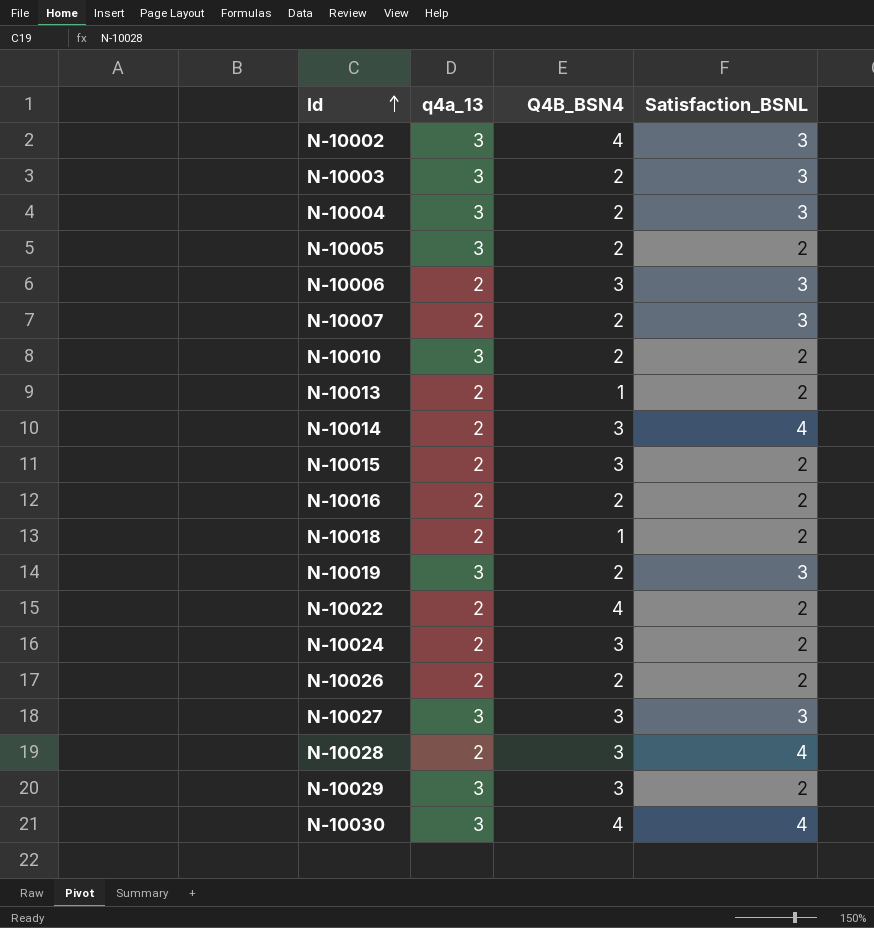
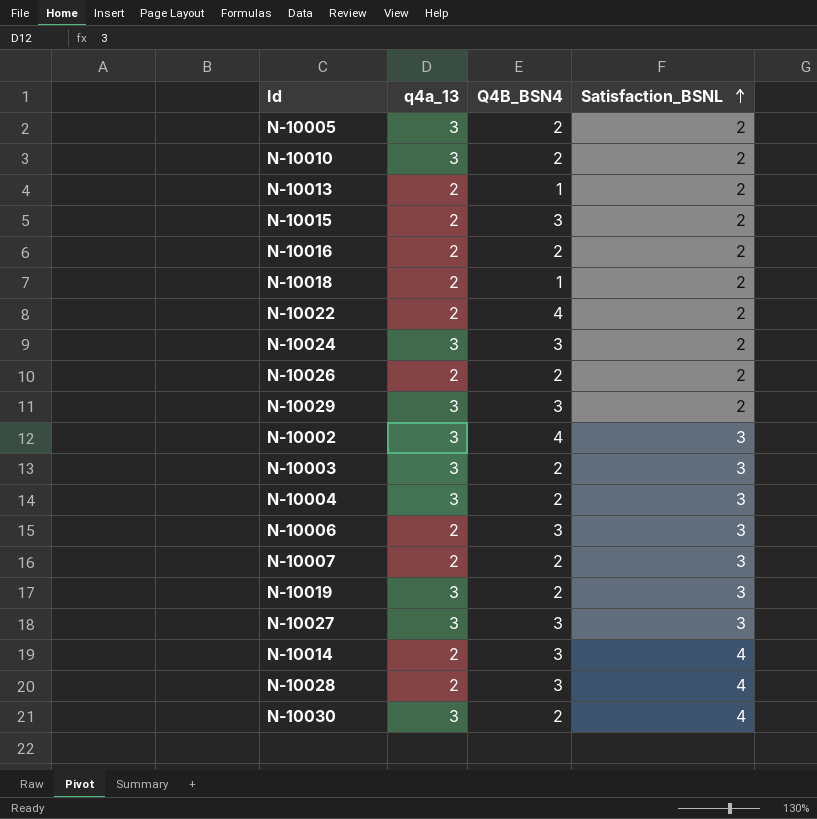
row order: Id ascending -> Satisfaction_BSNL ascending
N-10024 | q4a_13: 2 -> 3
N-10030 | Q4B_BSN4: 4 -> 2

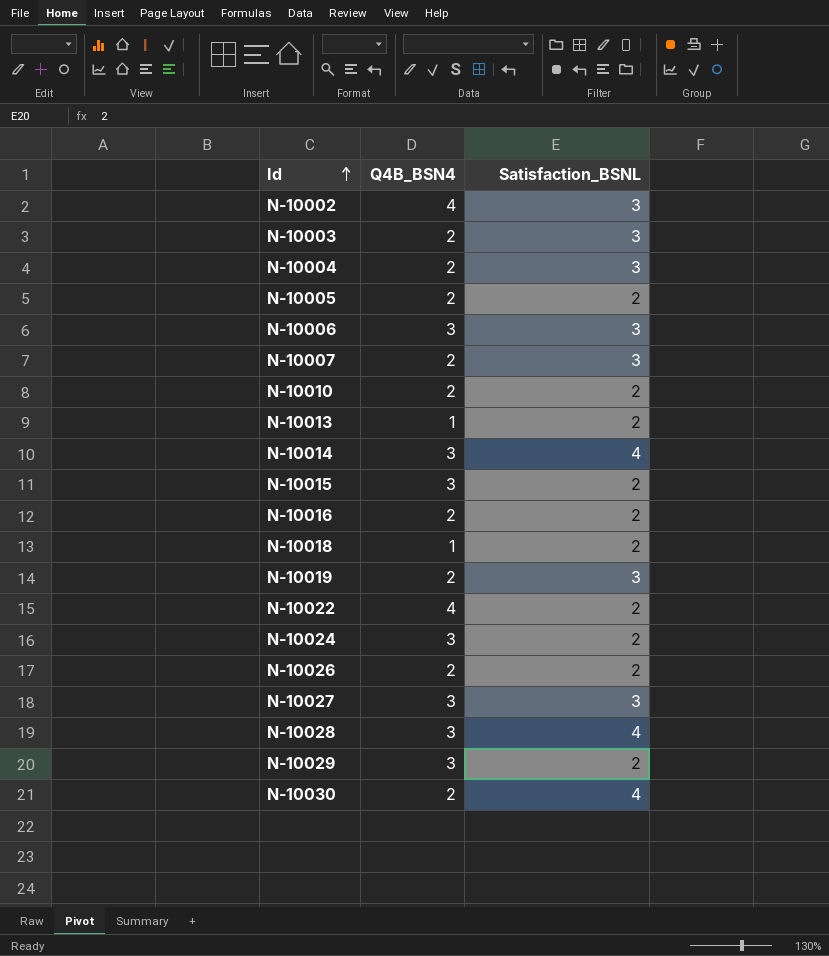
row order: Satisfaction_BSNL ascending -> Id ascending
column q4a_13 | position: 2 -> none

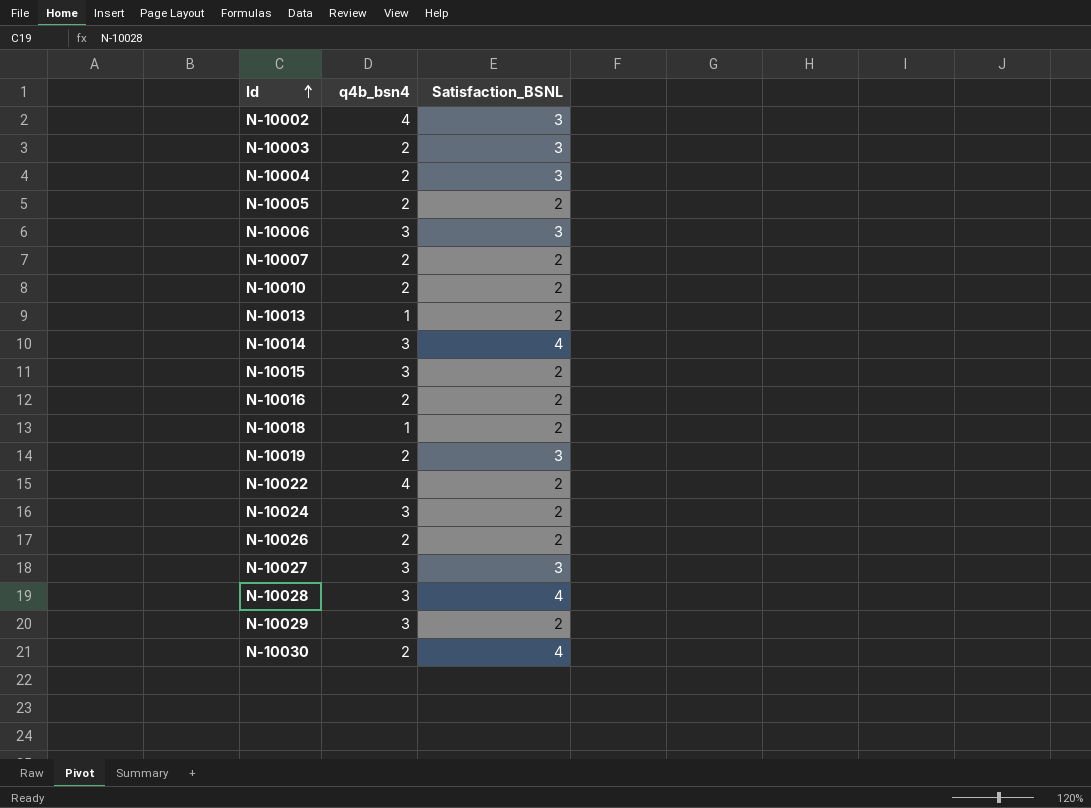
column name: Q4B_BSN4 -> q4b_bsn4
N-10007 | Satisfaction_BSNL: 3 -> 2

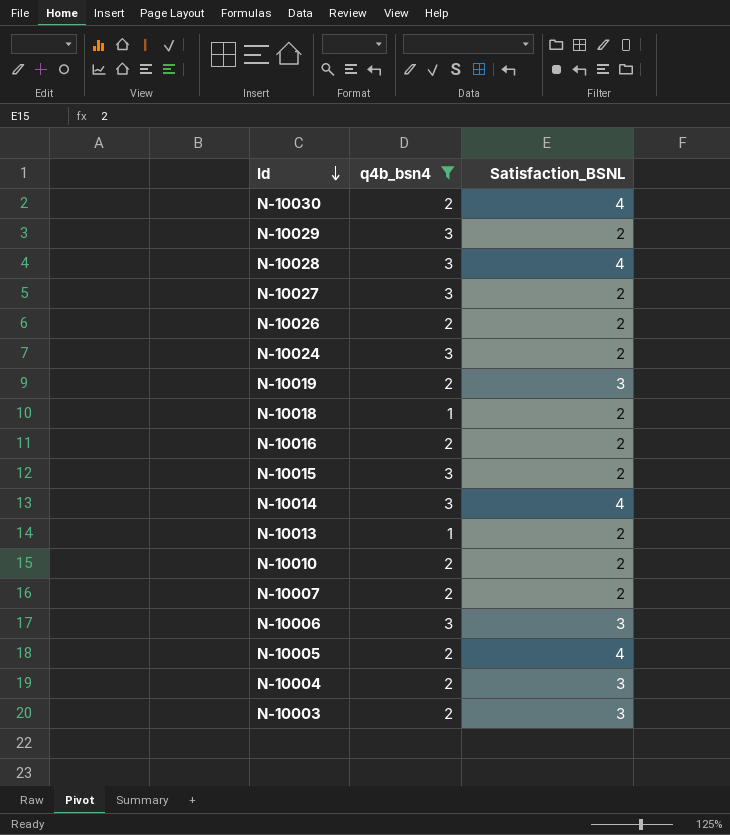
filter: none -> q4b_bsn4 != 4
row order: Id ascending -> Id descending
N-10027 | Satisfaction_BSNL: 3 -> 2
N-10005 | Satisfaction_BSNL: 2 -> 4

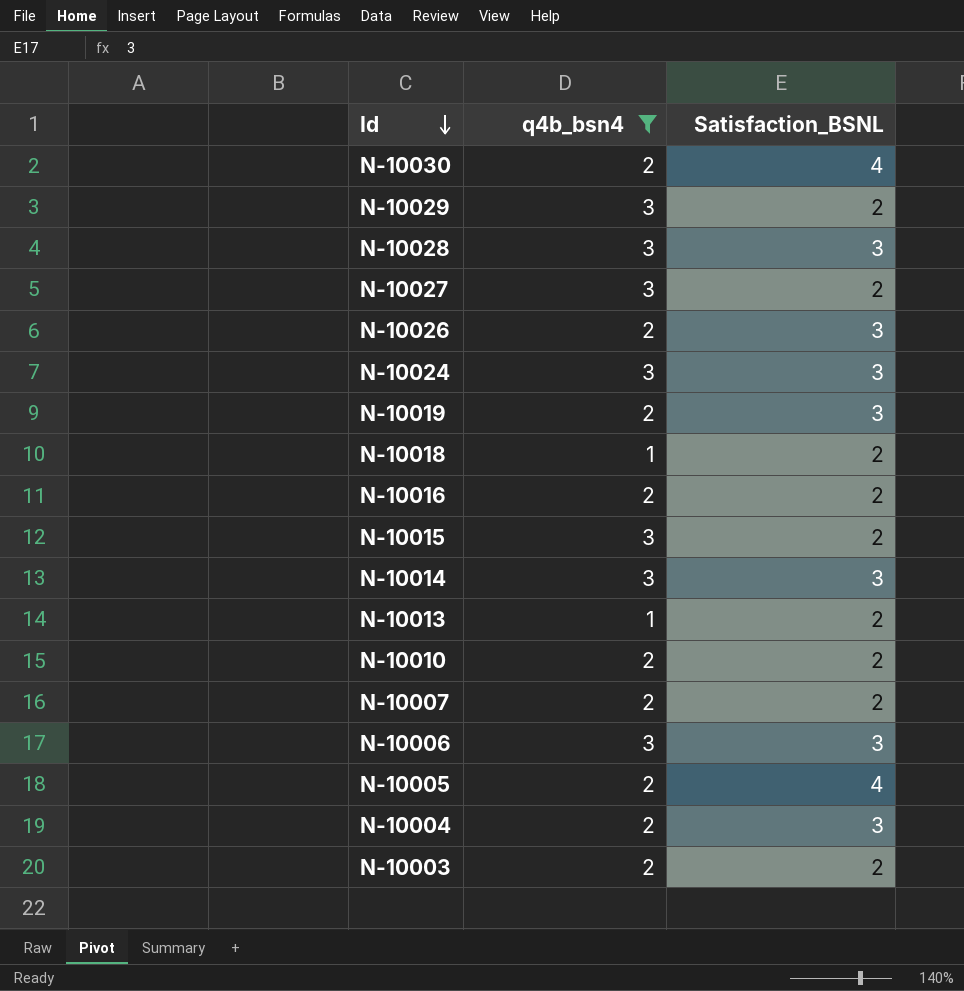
N-10028 | Satisfaction_BSNL: 4 -> 3
N-10026 | Satisfaction_BSNL: 2 -> 3
N-10024 | Satisfaction_BSNL: 2 -> 3
N-10014 | Satisfaction_BSNL: 4 -> 3
N-10003 | Satisfaction_BSNL: 3 -> 2

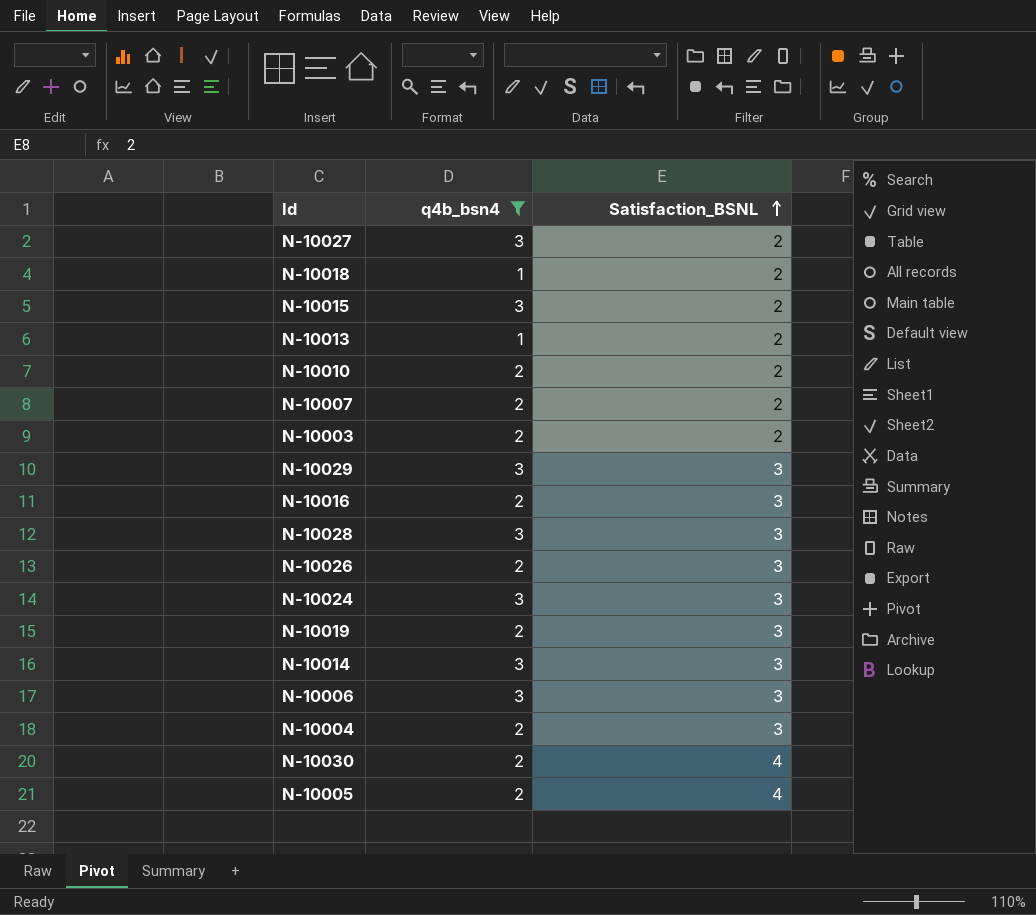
row order: Id descending -> Satisfaction_BSNL ascending
N-10029 | Satisfaction_BSNL: 2 -> 3
N-10016 | Satisfaction_BSNL: 2 -> 3

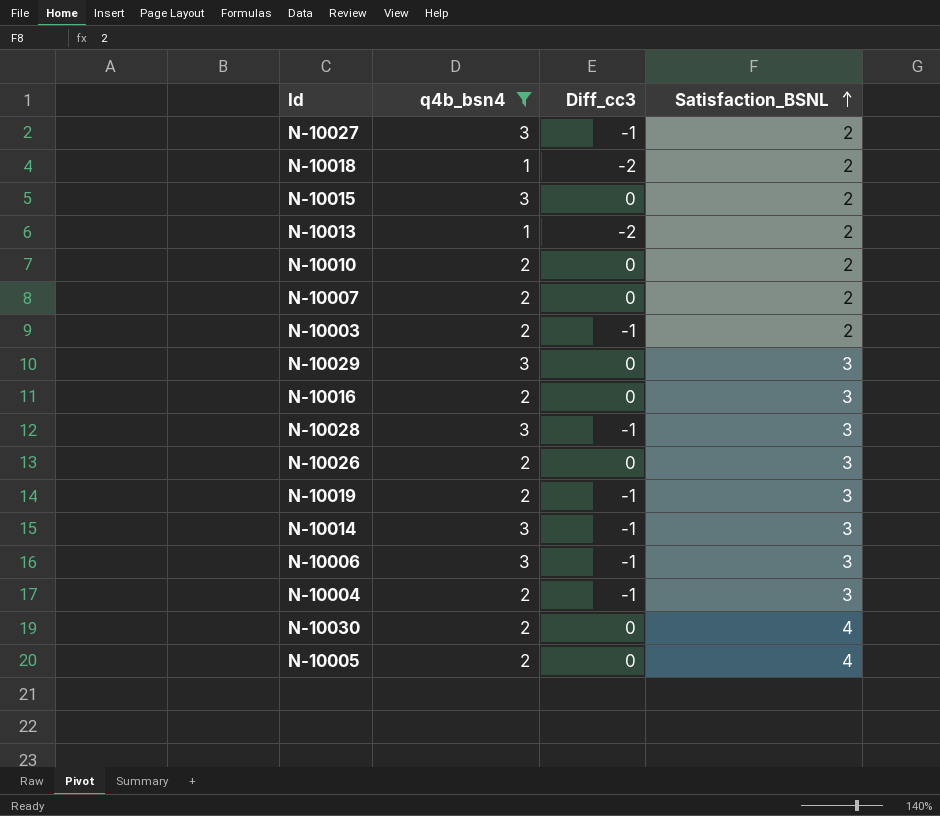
column Diff_cc3 | position: none -> 3
row N-10024: 3 | 3 -> none

